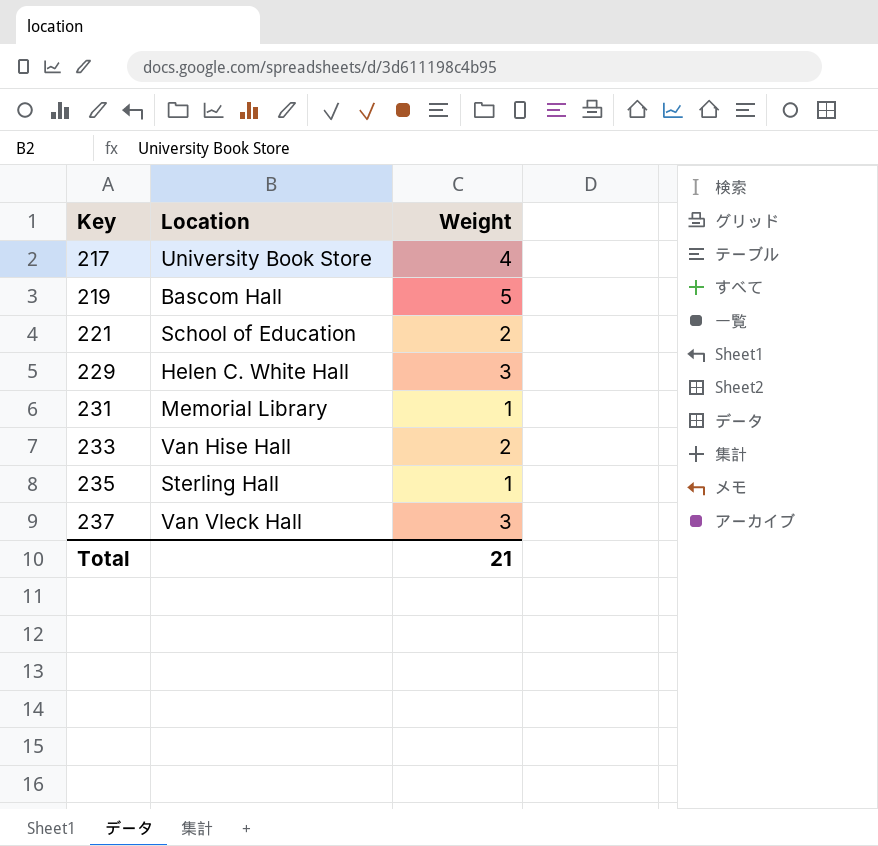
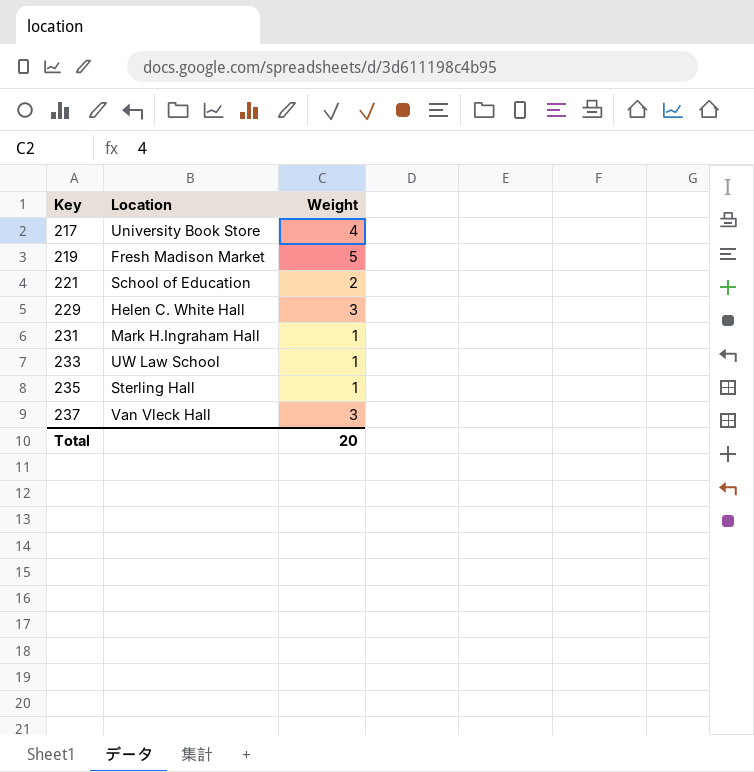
219 | Location: Bascom Hall -> Fresh Madison Market
231 | Location: Memorial Library -> Mark H.Ingraham Hall
233 | Location: Van Hise Hall -> UW Law School
233 | Weight: 2 -> 1
Total | Weight: 21 -> 20

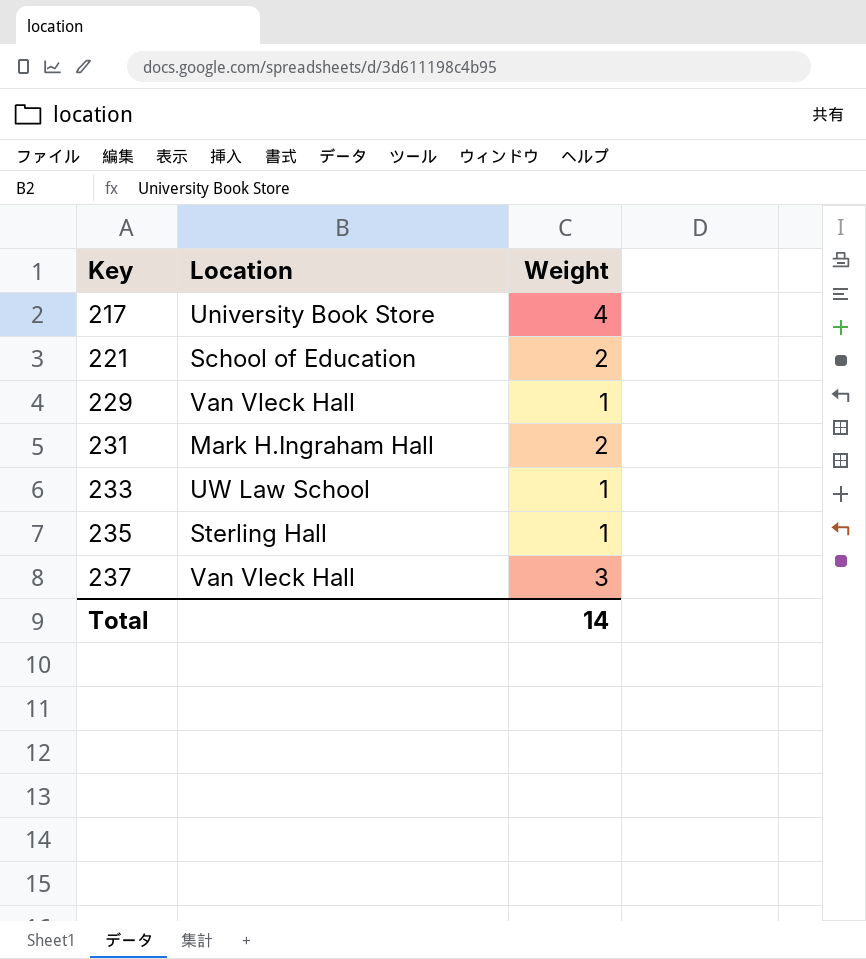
row 219: Fresh Madison Market | 5 -> none
229 | Location: Helen C. White Hall -> Van Vleck Hall
229 | Weight: 3 -> 1
231 | Weight: 1 -> 2
Total | Weight: 20 -> 14

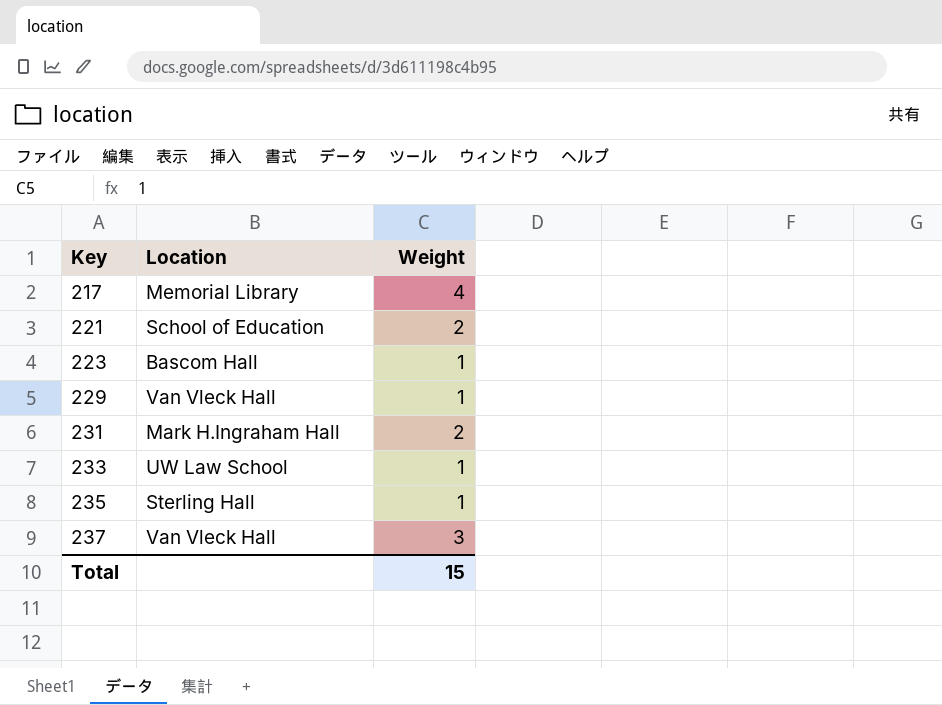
217 | Location: University Book Store -> Memorial Library
row 223: none -> Bascom Hall | 1
Total | Weight: 14 -> 15

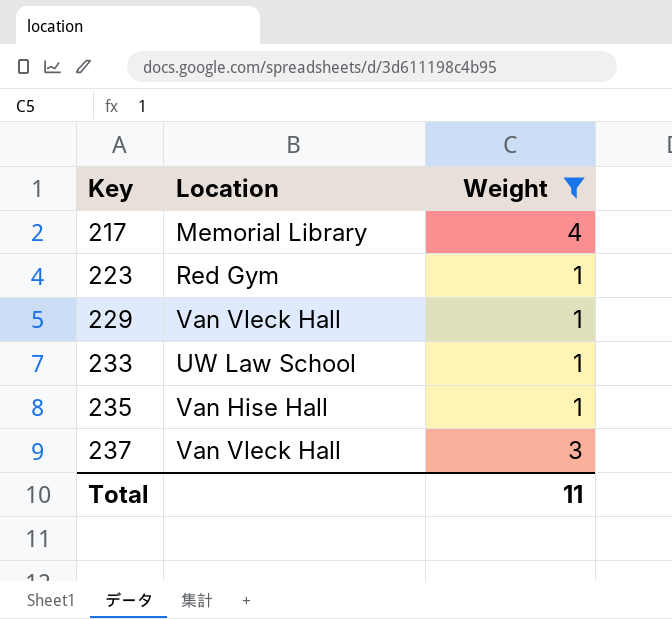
filter: none -> Weight != 2
223 | Location: Bascom Hall -> Red Gym
235 | Location: Sterling Hall -> Van Hise Hall
Total | Weight: 15 -> 11

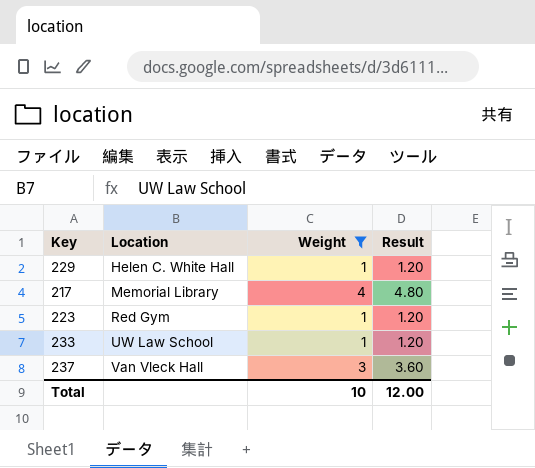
row order: Key ascending -> Location ascending
column Result | formula: none -> [Weight] * 1.2
row 235: Van Hise Hall | 1 -> none
229 | Location: Van Vleck Hall -> Helen C. White Hall
Total | Weight: 11 -> 10

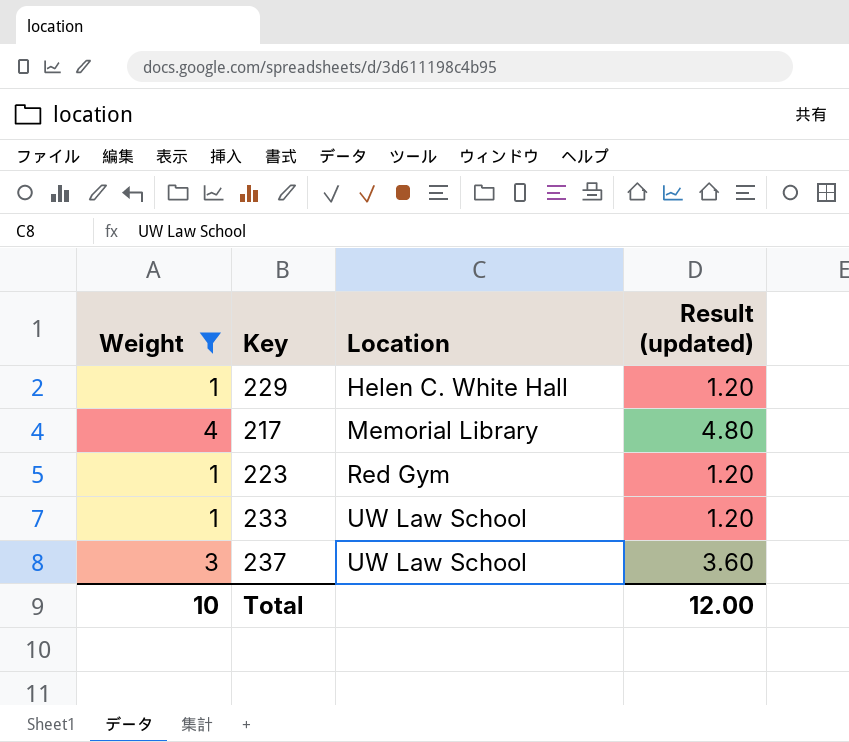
column Weight | position: 3 -> 1
column name: Result -> Result (updated)
237 | Location: Van Vleck Hall -> UW Law School

